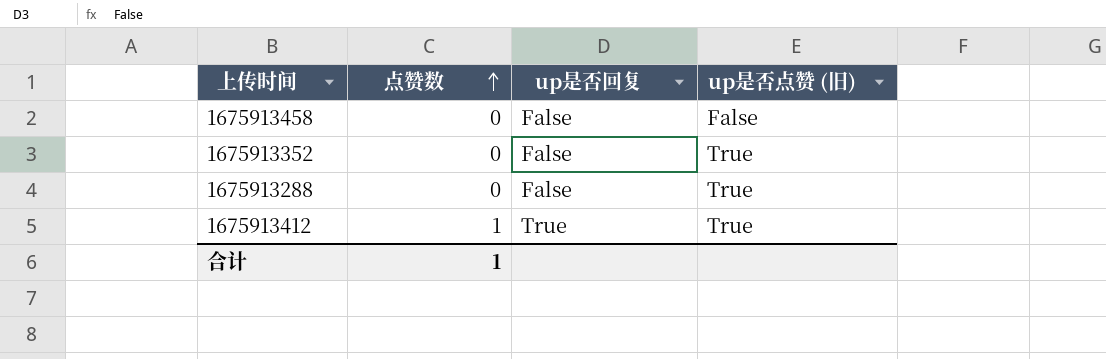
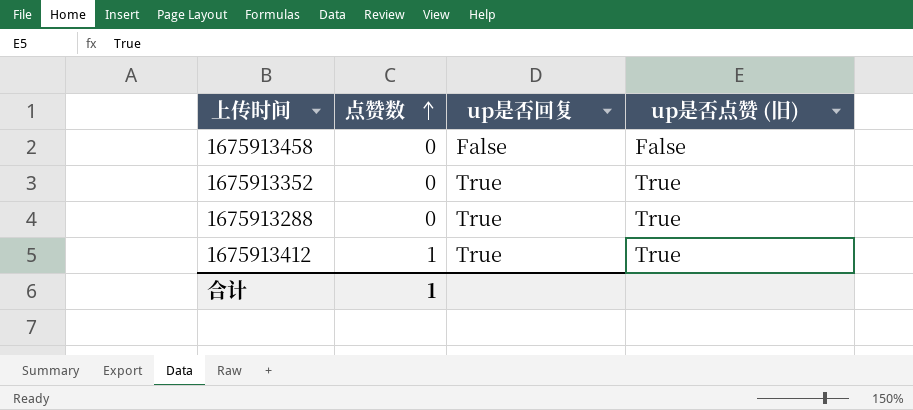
1675913352 | up是否回复: False -> True
1675913288 | up是否回复: False -> True

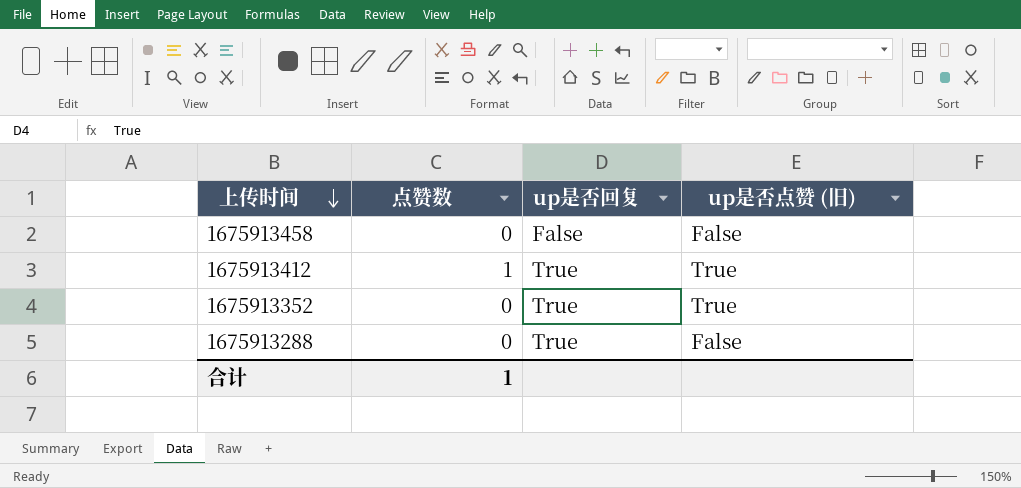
row order: 点赞数 ascending -> 上传时间 descending
1675913288 | up是否点赞 (旧): True -> False

